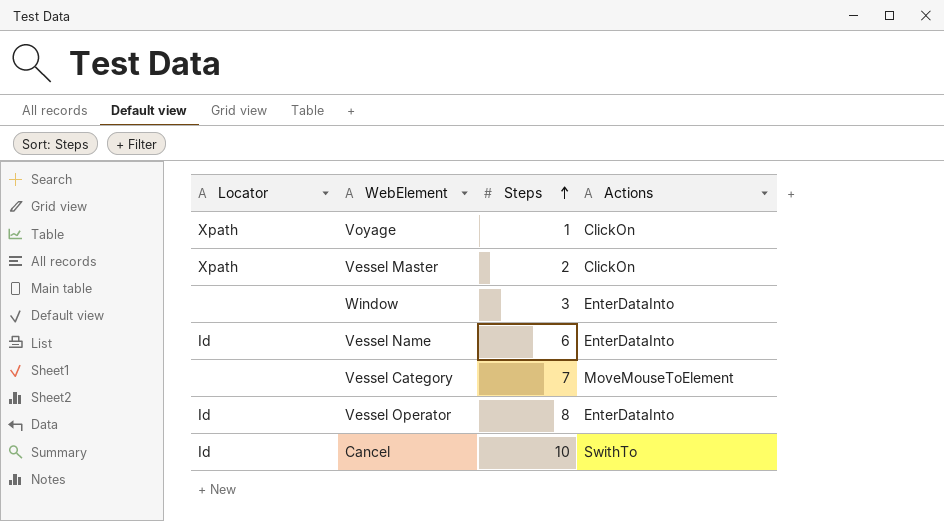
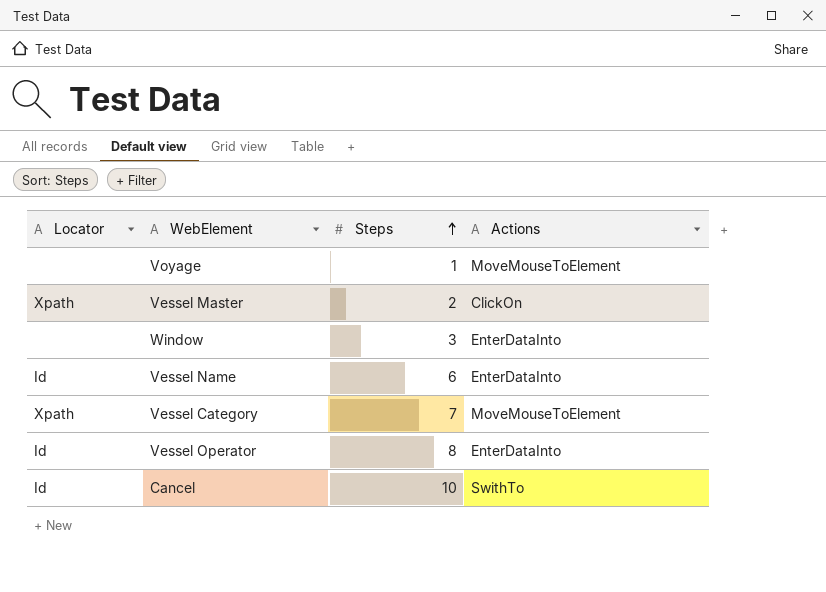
Voyage | Locator: Xpath -> none
Voyage | Actions: ClickOn -> MoveMouseToElement
Vessel Category | Locator: none -> Xpath

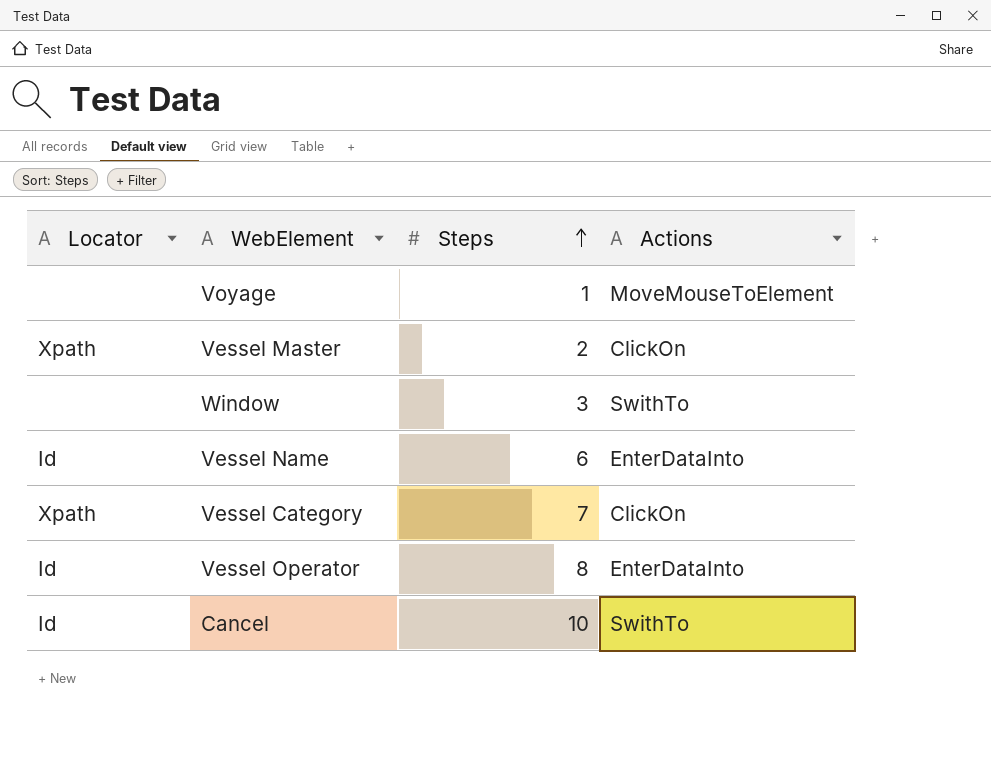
Window | Actions: EnterDataInto -> SwithTo
Vessel Category | Actions: MoveMouseToElement -> ClickOn

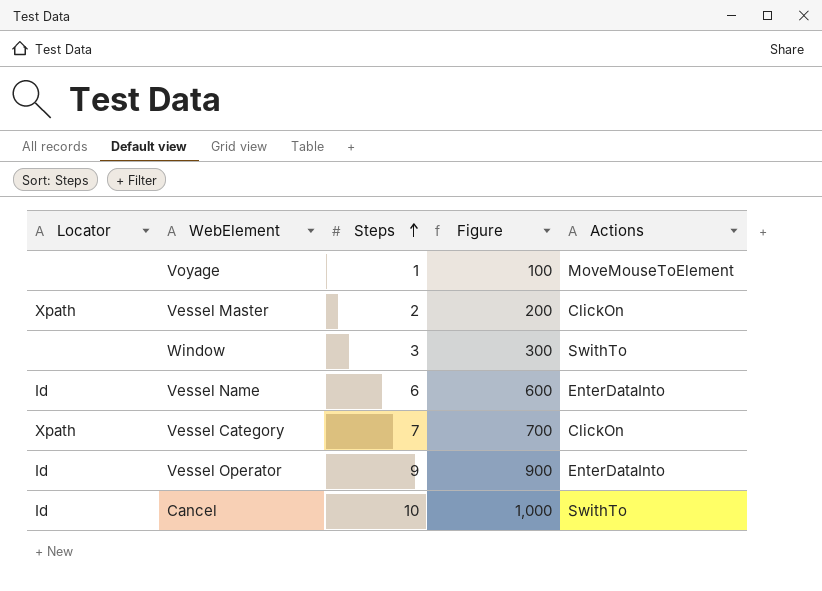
column Figure | formula: none -> [Steps] * 100
Vessel Operator | Steps: 8 -> 9

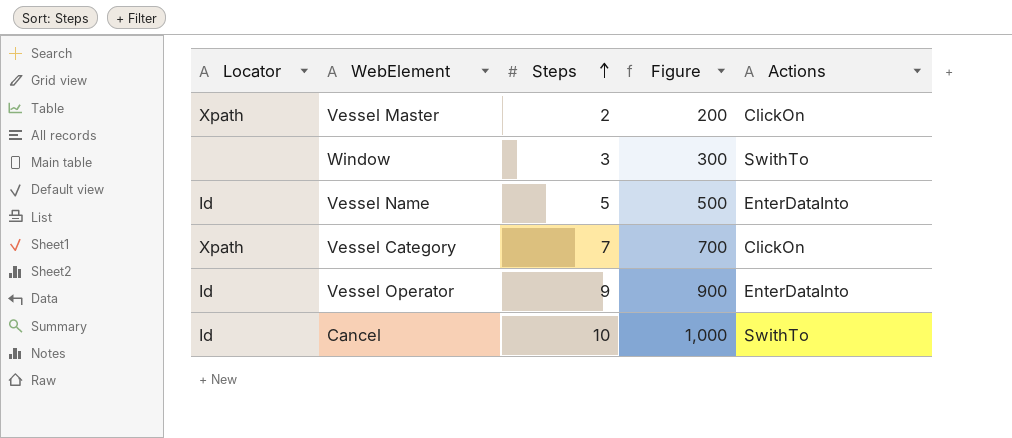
row Voyage: none | 1 | 100 | MoveMouseToElement -> none
Vessel Name | Steps: 6 -> 5
Vessel Name | Figure: 600 -> 500

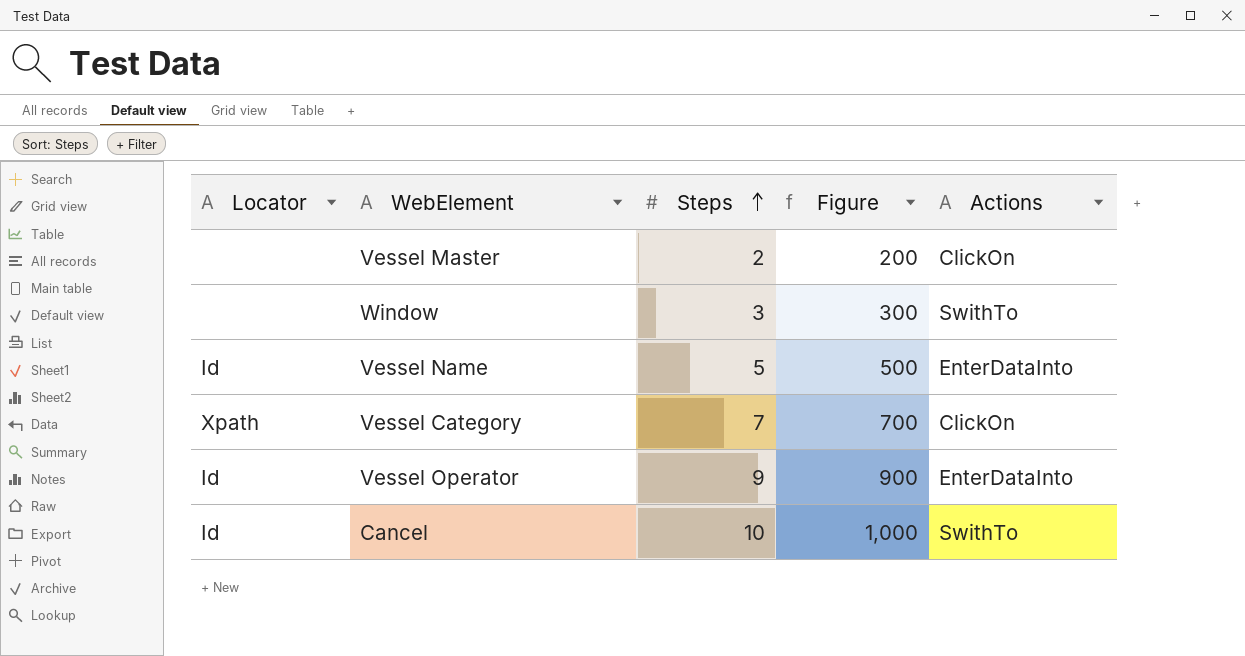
Vessel Master | Locator: Xpath -> none

